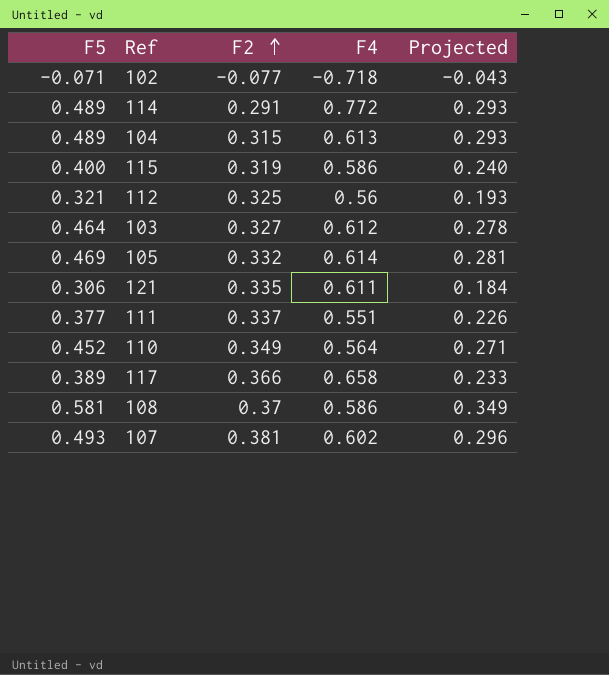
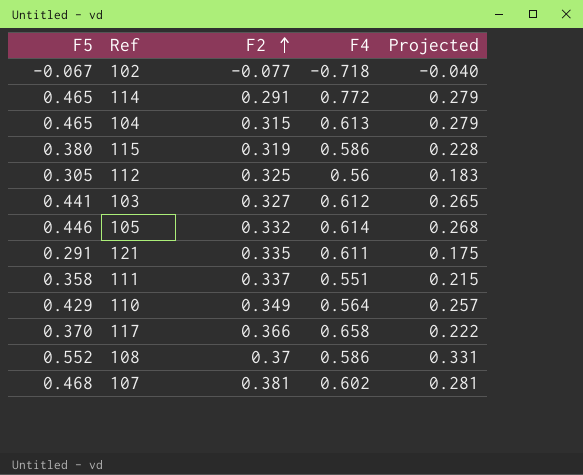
102 | F5: -0.071 -> -0.067
102 | Projected: -0.043 -> -0.040
114 | F5: 0.489 -> 0.465
114 | Projected: 0.293 -> 0.279
104 | F5: 0.489 -> 0.465
104 | Projected: 0.293 -> 0.279
115 | F5: 0.400 -> 0.380
115 | Projected: 0.240 -> 0.228
112 | F5: 0.321 -> 0.305
112 | Projected: 0.193 -> 0.183
103 | F5: 0.464 -> 0.441
103 | Projected: 0.278 -> 0.265
105 | F5: 0.469 -> 0.446
105 | Projected: 0.281 -> 0.268
121 | F5: 0.306 -> 0.291
121 | Projected: 0.184 -> 0.175
111 | F5: 0.377 -> 0.358
111 | Projected: 0.226 -> 0.215
110 | F5: 0.452 -> 0.429
110 | Projected: 0.271 -> 0.257
117 | F5: 0.389 -> 0.370
117 | Projected: 0.233 -> 0.222
108 | F5: 0.581 -> 0.552
108 | Projected: 0.349 -> 0.331
107 | F5: 0.493 -> 0.468
107 | Projected: 0.296 -> 0.281

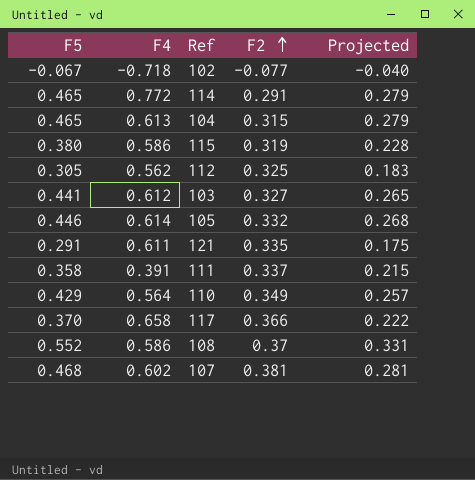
column F4 | position: 4 -> 2
112 | F4: 0.56 -> 0.562
111 | F4: 0.551 -> 0.391

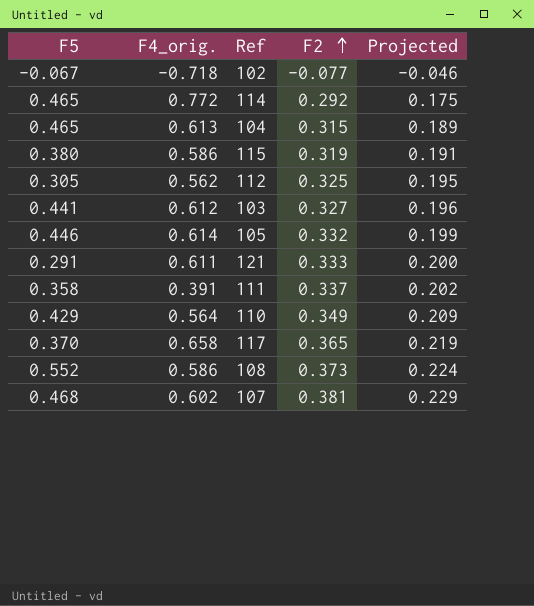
column name: F4 -> F4_orig.
column Projected | formula: [F5] * 0.6 -> [F2] * 0.6
114 | F2: 0.291 -> 0.292
121 | F2: 0.335 -> 0.333
117 | F2: 0.366 -> 0.365
108 | F2: 0.37 -> 0.373

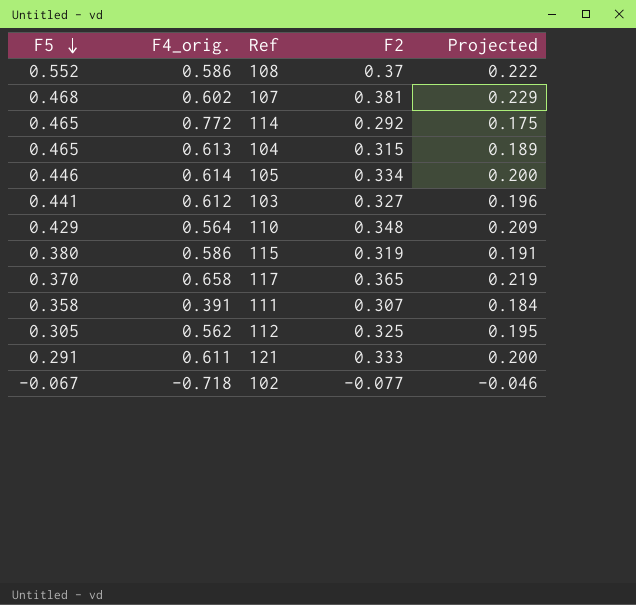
row order: F2 ascending -> F5 descending
108 | F2: 0.373 -> 0.37
108 | Projected: 0.224 -> 0.222
105 | F2: 0.332 -> 0.334
105 | Projected: 0.199 -> 0.200
110 | F2: 0.349 -> 0.348
111 | F2: 0.337 -> 0.307
111 | Projected: 0.202 -> 0.184

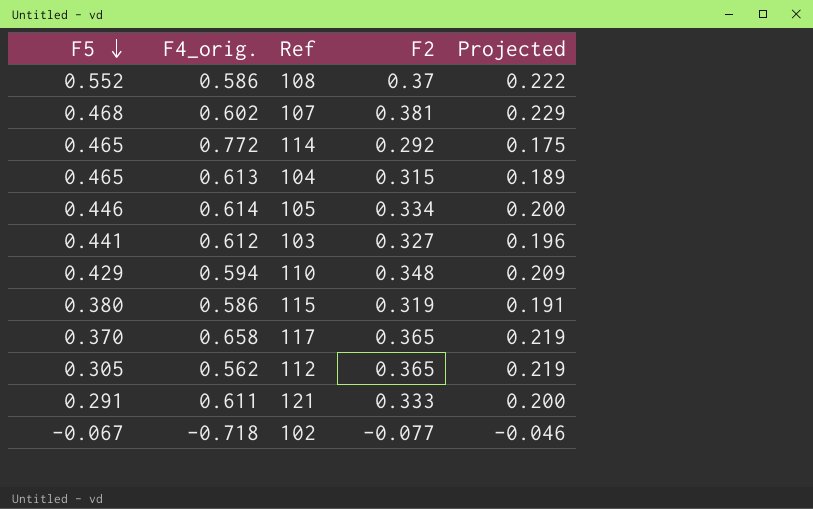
row 111: 0.358 | 0.391 | 0.307 | 0.184 -> none
110 | F4_orig.: 0.564 -> 0.594
112 | F2: 0.325 -> 0.365
112 | Projected: 0.195 -> 0.219

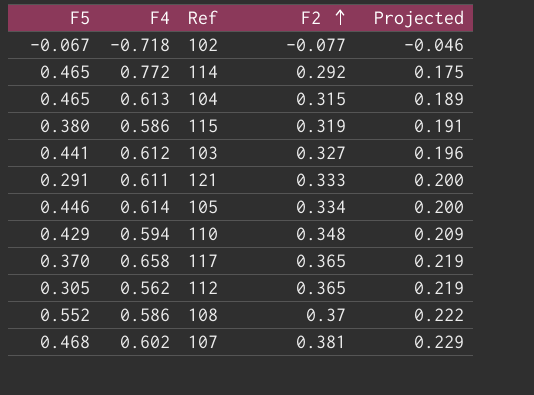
row order: F5 descending -> F2 ascending
column name: F4_orig. -> F4

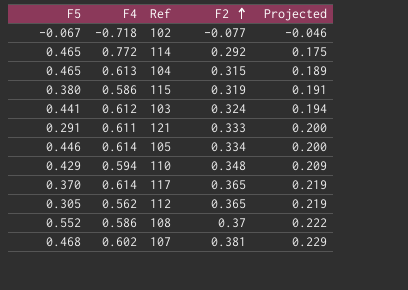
103 | F2: 0.327 -> 0.324
103 | Projected: 0.196 -> 0.194
117 | F4: 0.658 -> 0.614

